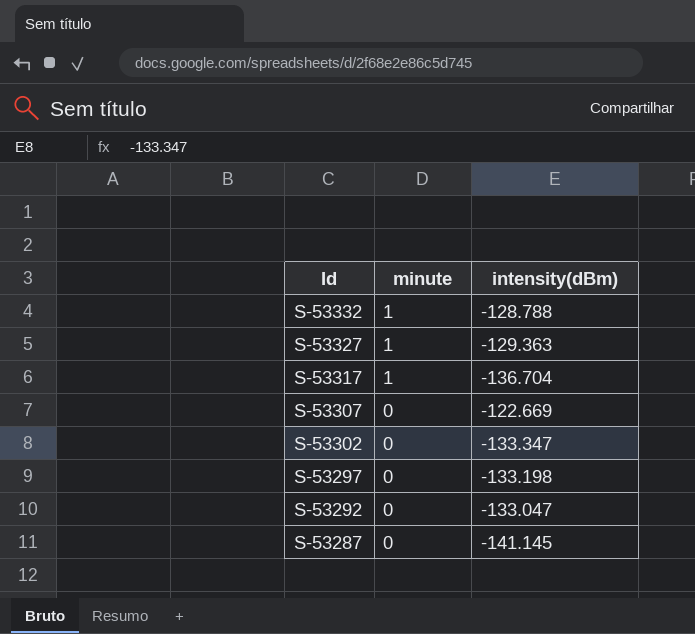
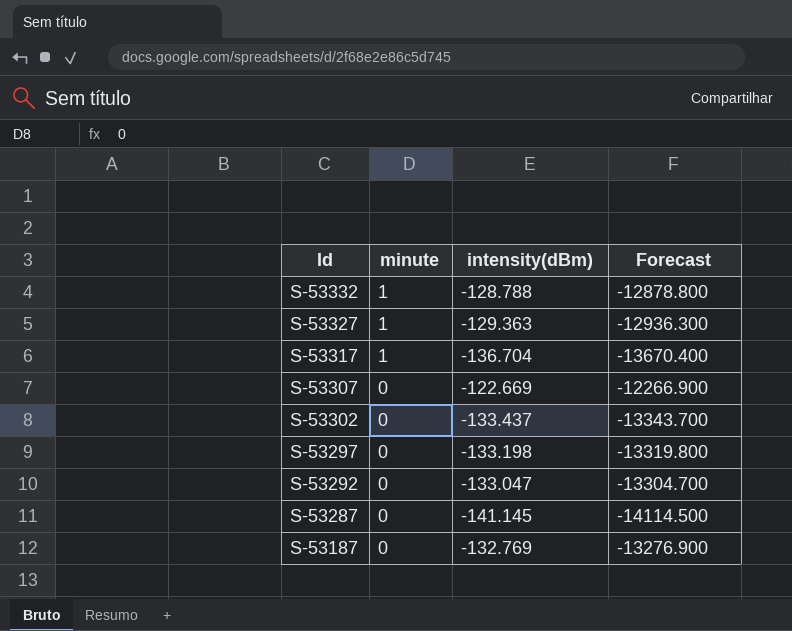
column Forecast | formula: none -> [intensity(dBm)] * 100
S-53302 | intensity(dBm): -133.347 -> -133.437
row S-53187: none -> 0 | -132.769 | -13276.900

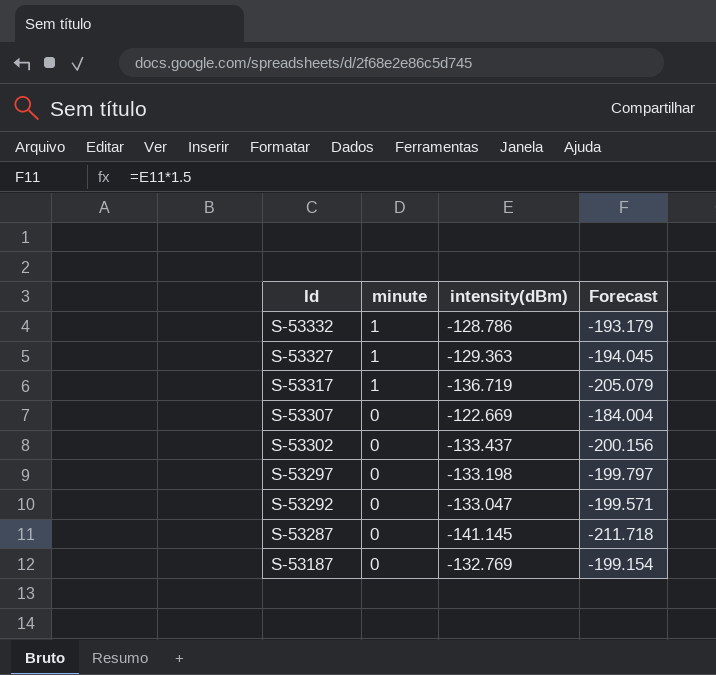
column Forecast | formula: [intensity(dBm)] * 100 -> [intensity(dBm)] * 1.5
S-53332 | intensity(dBm): -128.788 -> -128.786
S-53317 | intensity(dBm): -136.704 -> -136.719

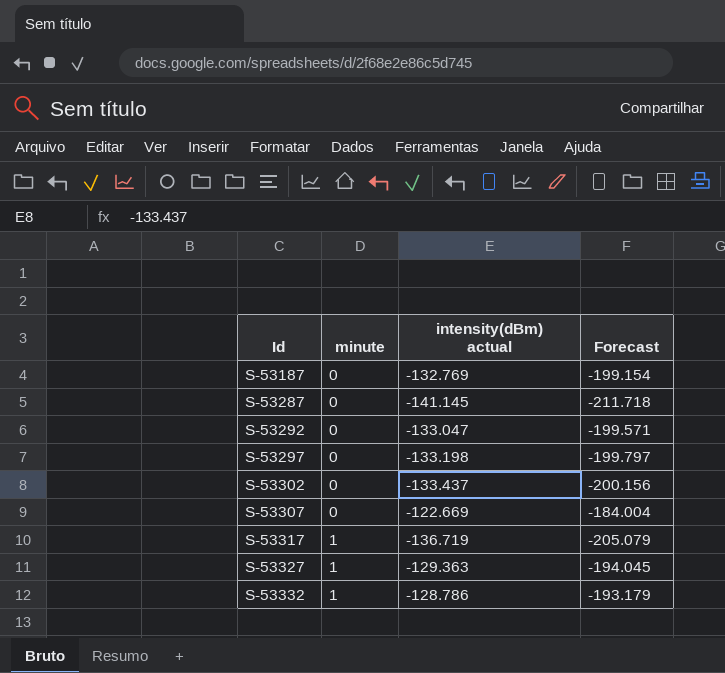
row order: Id descending -> Id ascending
column name: intensity(dBm) -> intensity(dBm) actual

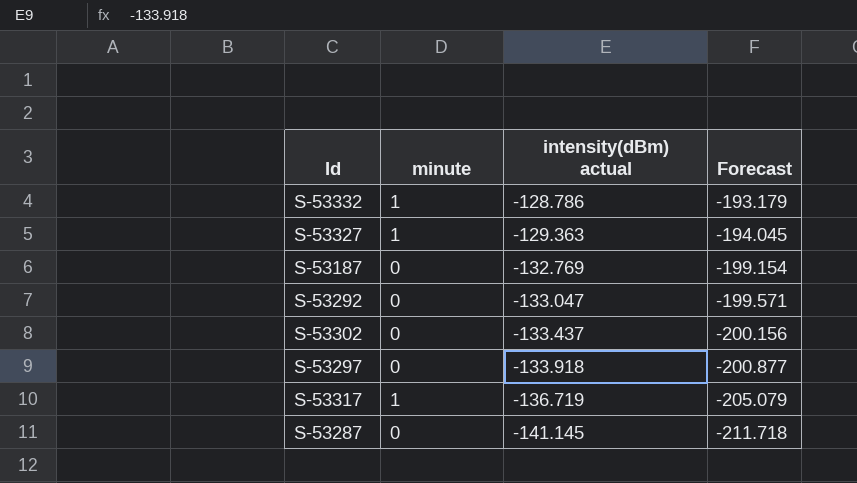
row order: Id ascending -> intensity(dBm) actual descending
row S-53307: 0 | -122.669 | -184.004 -> none
S-53297 | intensity(dBm) actual: -133.198 -> -133.918
S-53297 | Forecast: -199.797 -> -200.877

